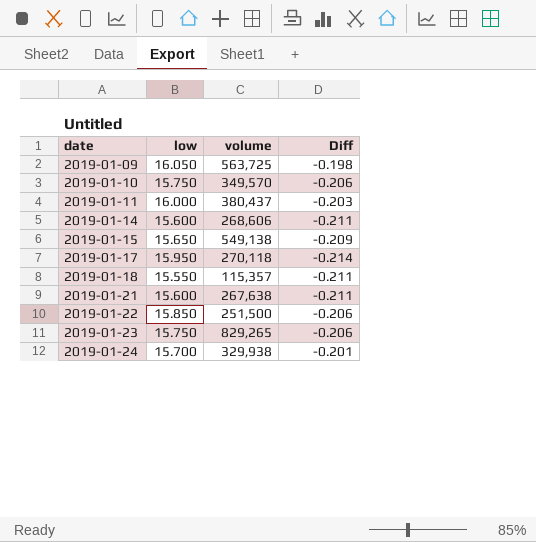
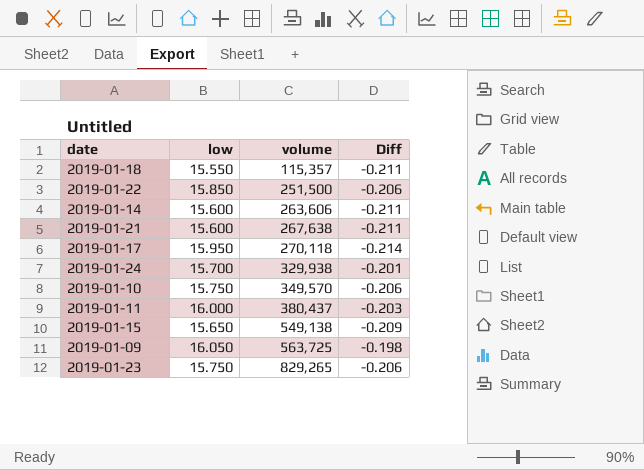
row order: date ascending -> volume ascending
2019-01-14 | volume: 268,606 -> 263,606

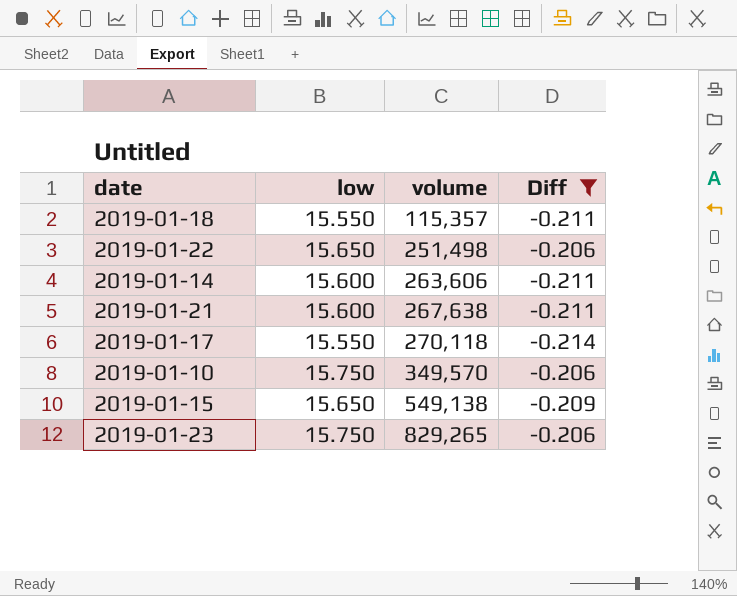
filter: none -> Diff <= -0.206
2019-01-22 | low: 15.850 -> 15.650
2019-01-22 | volume: 251,500 -> 251,498
2019-01-17 | low: 15.950 -> 15.550

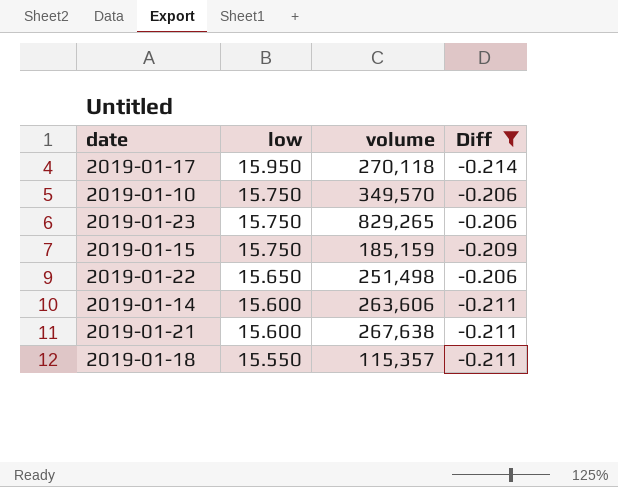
row order: volume ascending -> low descending
2019-01-17 | low: 15.550 -> 15.950
2019-01-15 | low: 15.650 -> 15.750
2019-01-15 | volume: 549,138 -> 185,159

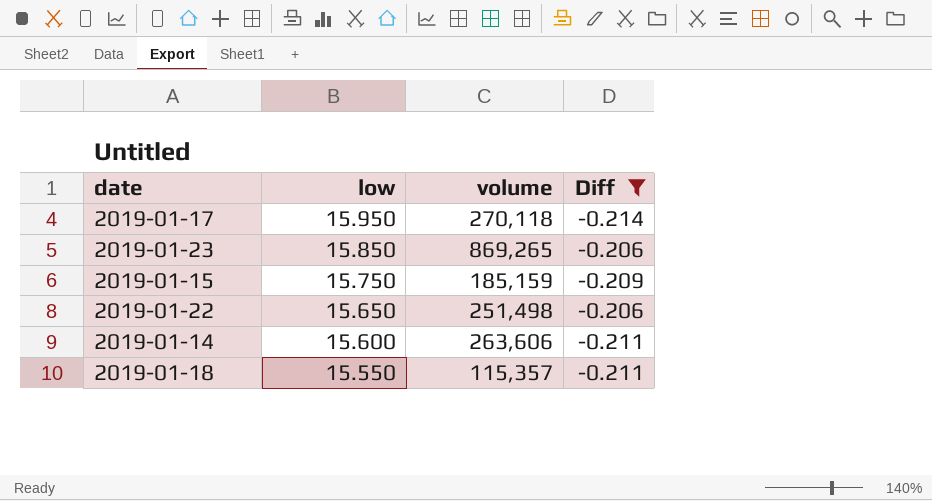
row 2019-01-10: 15.750 | 349,570 | -0.206 -> none
row 2019-01-21: 15.600 | 267,638 | -0.211 -> none
2019-01-23 | low: 15.750 -> 15.850
2019-01-23 | volume: 829,265 -> 869,265

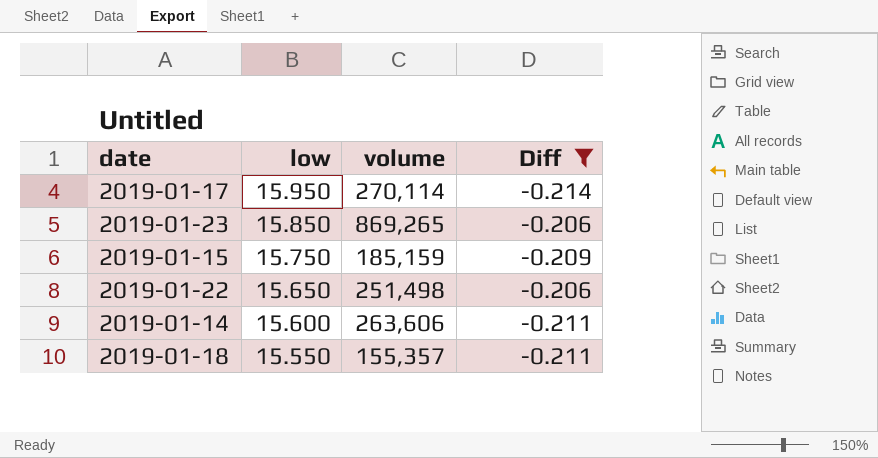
2019-01-17 | volume: 270,118 -> 270,114
2019-01-18 | volume: 115,357 -> 155,357

